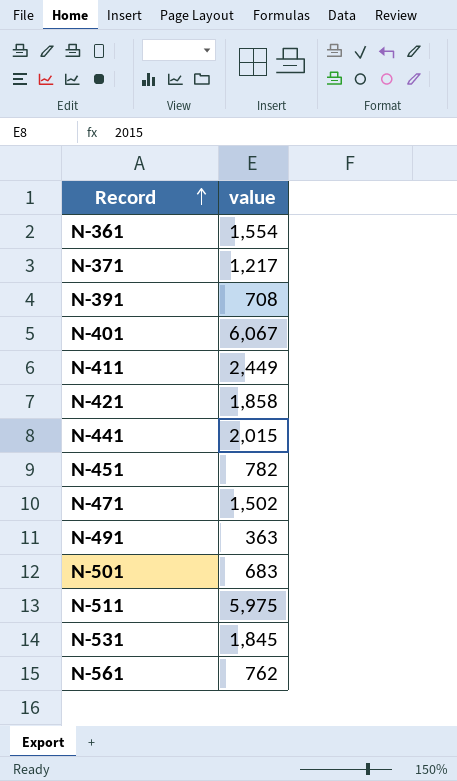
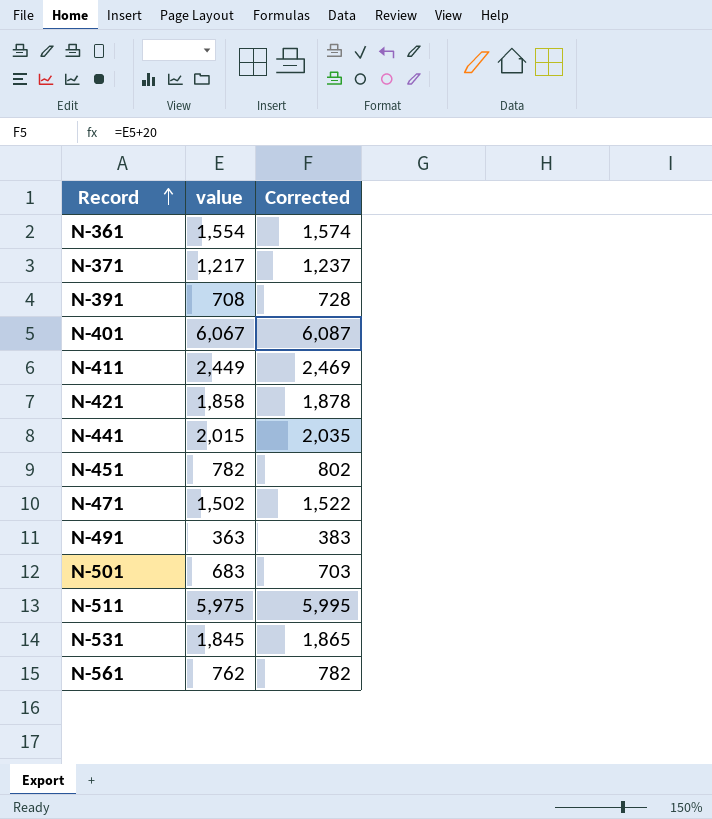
column Corrected | formula: none -> [value] + 20

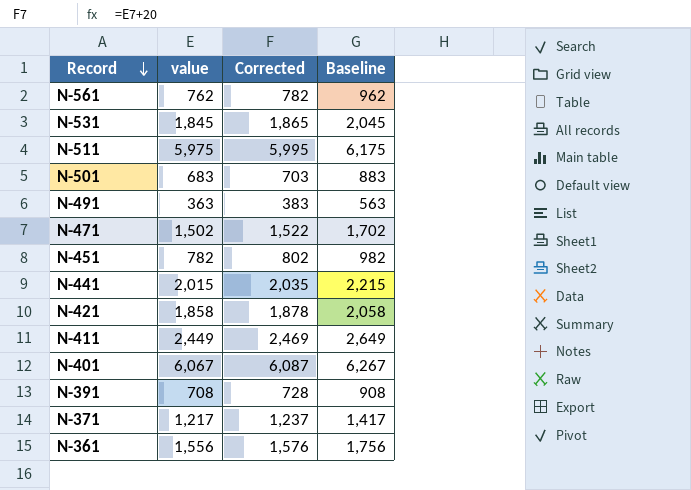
row order: Record ascending -> Record descending
column Baseline | formula: none -> [value] + 200
N-361 | value: 1,554 -> 1,556
N-361 | Corrected: 1,574 -> 1,576

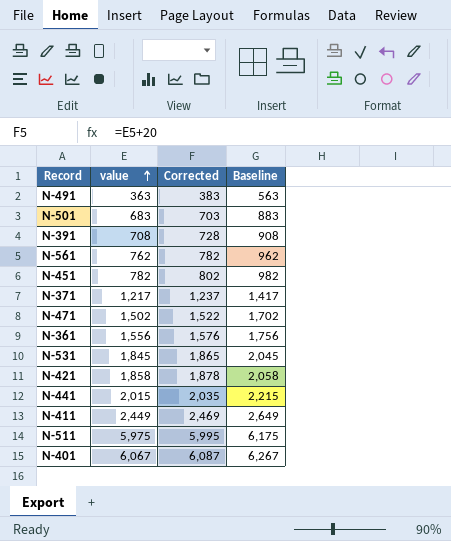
row order: Record descending -> value ascending

